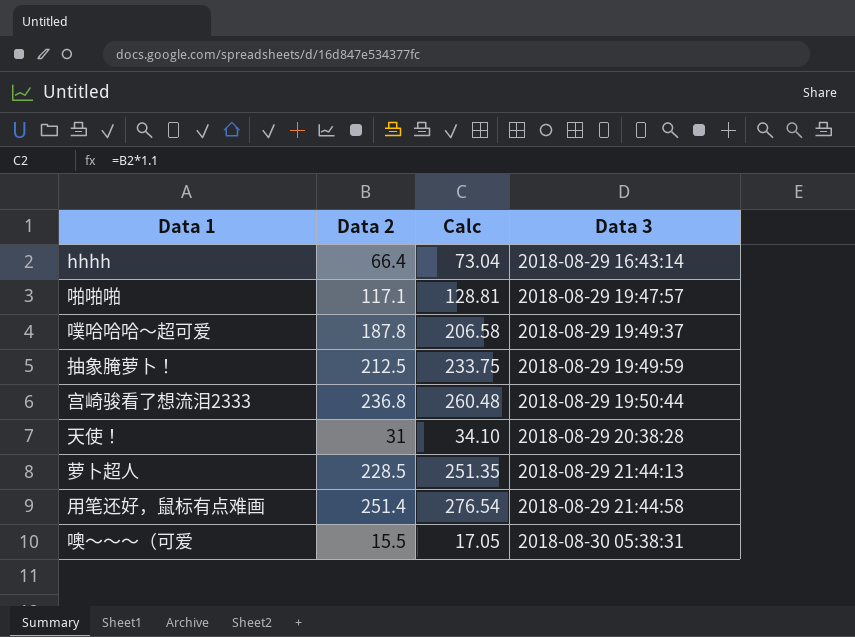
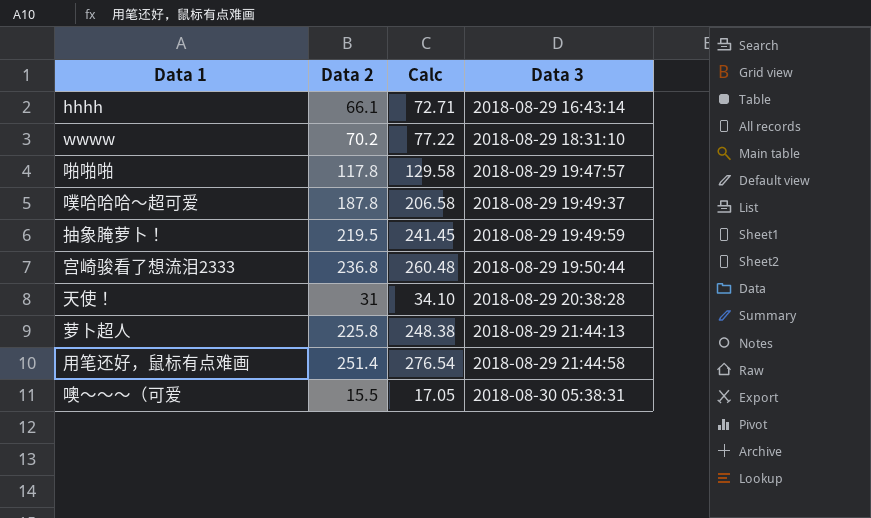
hhhh | Data 2: 66.4 -> 66.1
hhhh | Calc: 73.04 -> 72.71
row wwww: none -> 70.2 | 77.22 | 2018-08-29 18:31:10
啪啪啪 | Data 2: 117.1 -> 117.8
啪啪啪 | Calc: 128.81 -> 129.58
抽象腌萝卜！ | Data 2: 212.5 -> 219.5
抽象腌萝卜！ | Calc: 233.75 -> 241.45
萝卜超人 | Data 2: 228.5 -> 225.8
萝卜超人 | Calc: 251.35 -> 248.38

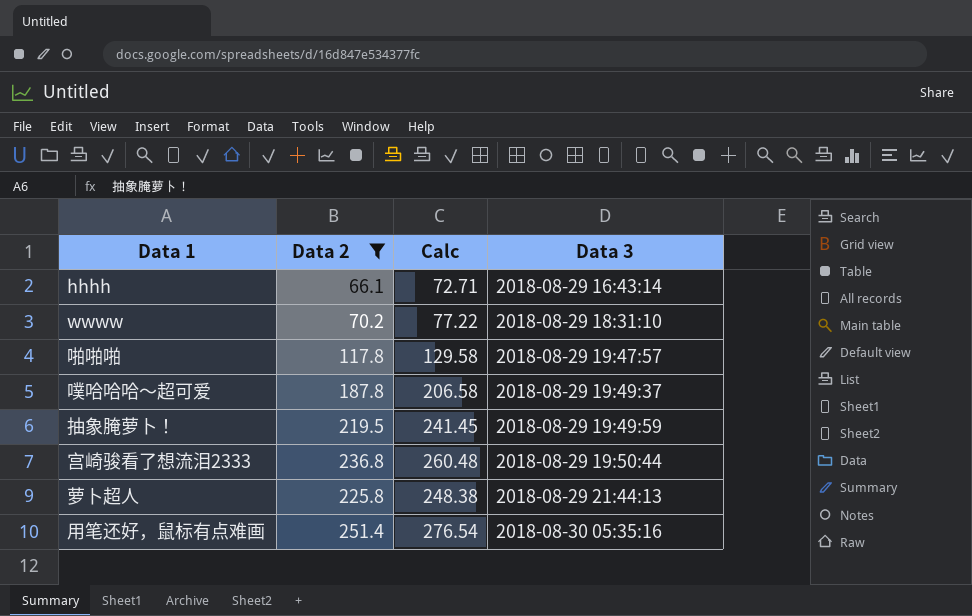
filter: none -> Data 2 >= 66.1
用笔还好，鼠标有点难画 | Data 3: 2018-08-29 21:44:58 -> 2018-08-30 05:35:16

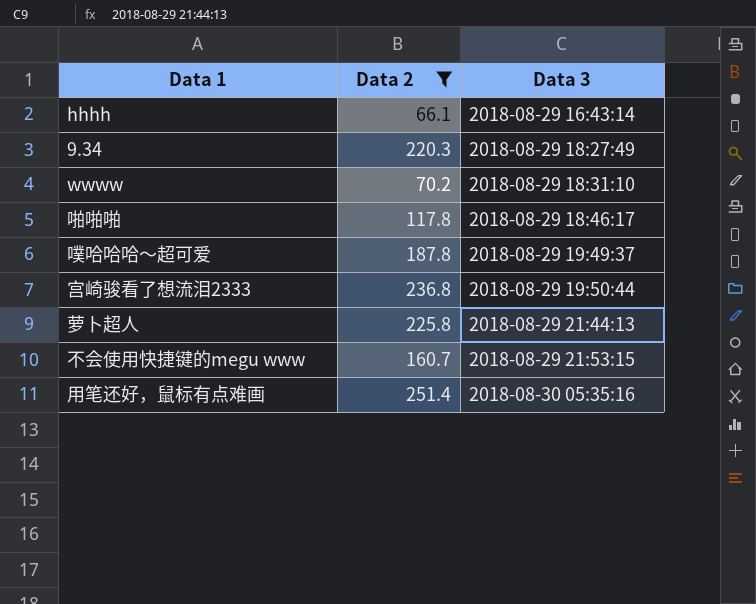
column Calc | formula: [Data 2] * 1.1 -> none
row 抽象腌萝卜！: 219.5 | 241.45 | 2018-08-29 19:49:59 -> none
row 9.34: none -> 220.3 | 2018-08-29 18:27:49
啪啪啪 | Data 3: 2018-08-29 19:47:57 -> 2018-08-29 18:46:17
row 不会使用快捷键的megu www: none -> 160.7 | 2018-08-29 21:53:15

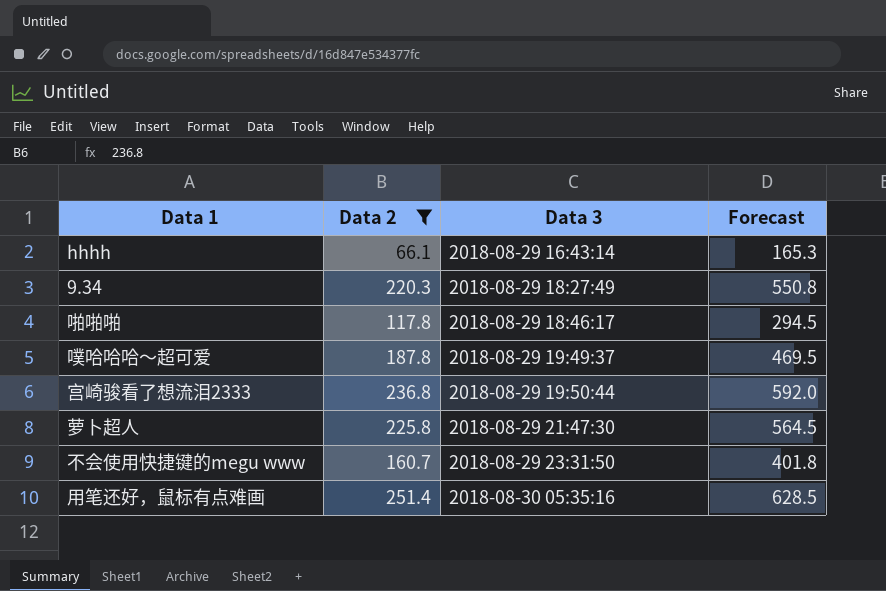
column Forecast | formula: none -> [Data 2] * 2.5
row wwww: 70.2 | 2018-08-29 18:31:10 -> none
萝卜超人 | Data 3: 2018-08-29 21:44:13 -> 2018-08-29 21:47:30
不会使用快捷键的megu www | Data 3: 2018-08-29 21:53:15 -> 2018-08-29 23:31:50

